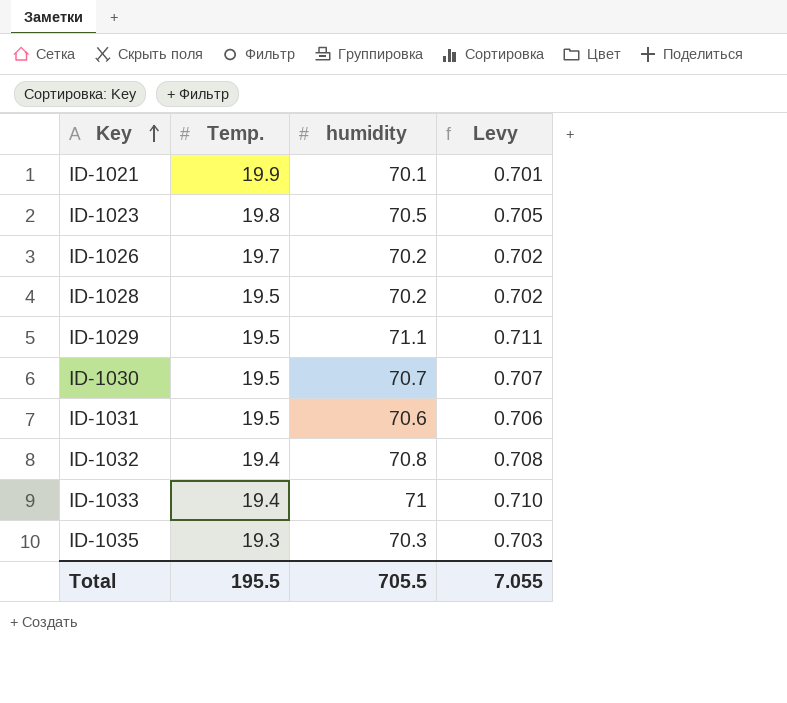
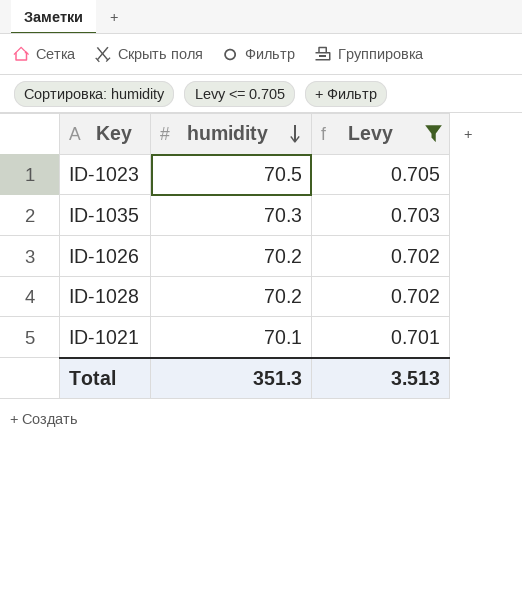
filter: none -> Levy <= 0.705
row order: Key ascending -> humidity descending
column Temp. | position: 2 -> none
Total | humidity: 705.5 -> 351.3
Total | Levy: 7.055 -> 3.513

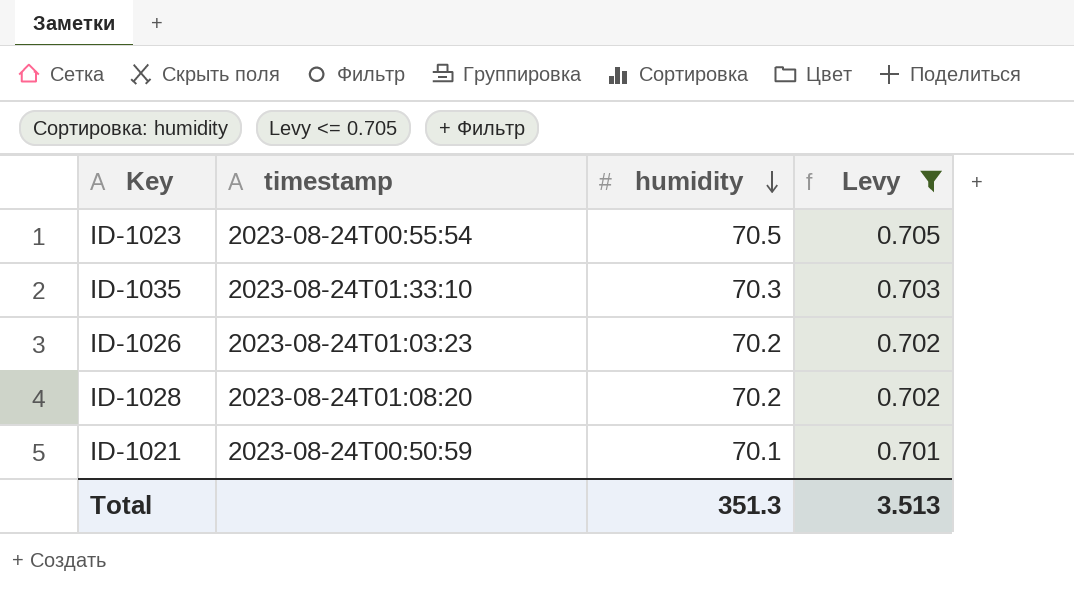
column timestamp | position: none -> 2

